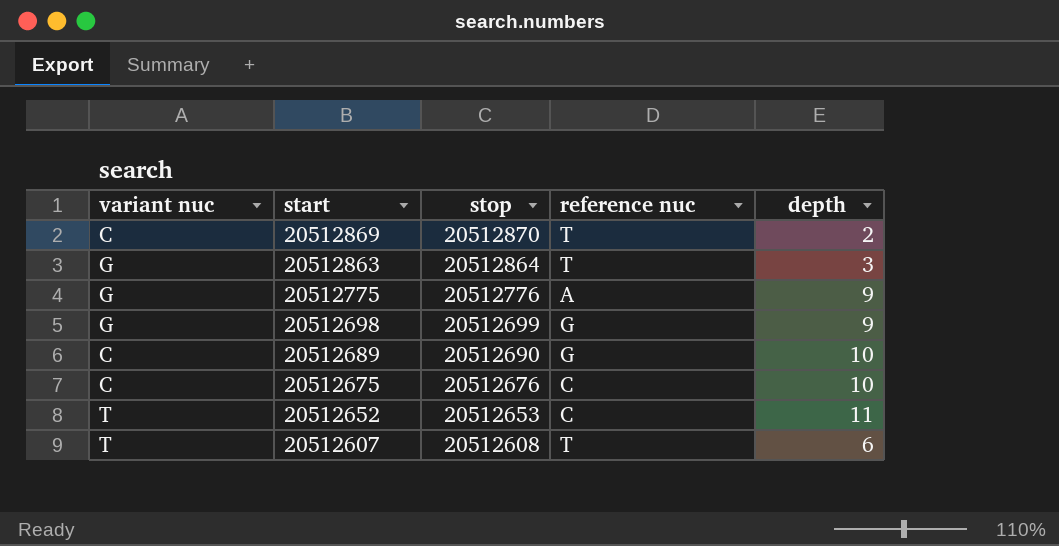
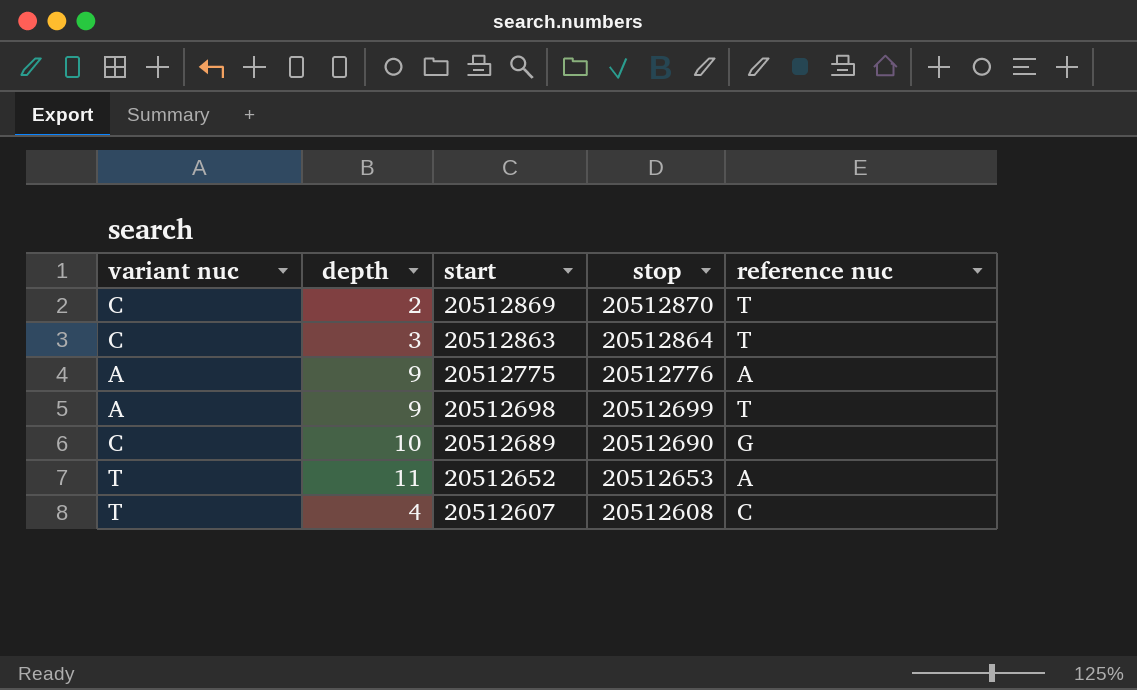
column depth | position: 5 -> 2
row 20512675: C | 20512676 | C | 10 -> none
20512863 | variant nuc: G -> C
20512775 | variant nuc: G -> A
20512698 | variant nuc: G -> A
20512698 | reference nuc: G -> T
20512652 | reference nuc: C -> A
20512607 | depth: 6 -> 4
20512607 | reference nuc: T -> C

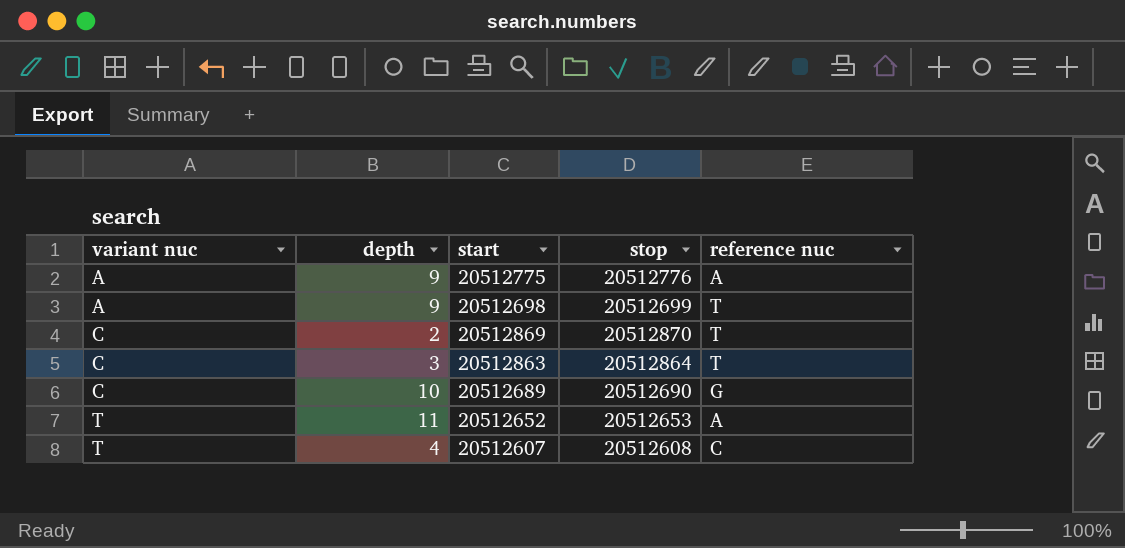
row order: start descending -> variant nuc ascending

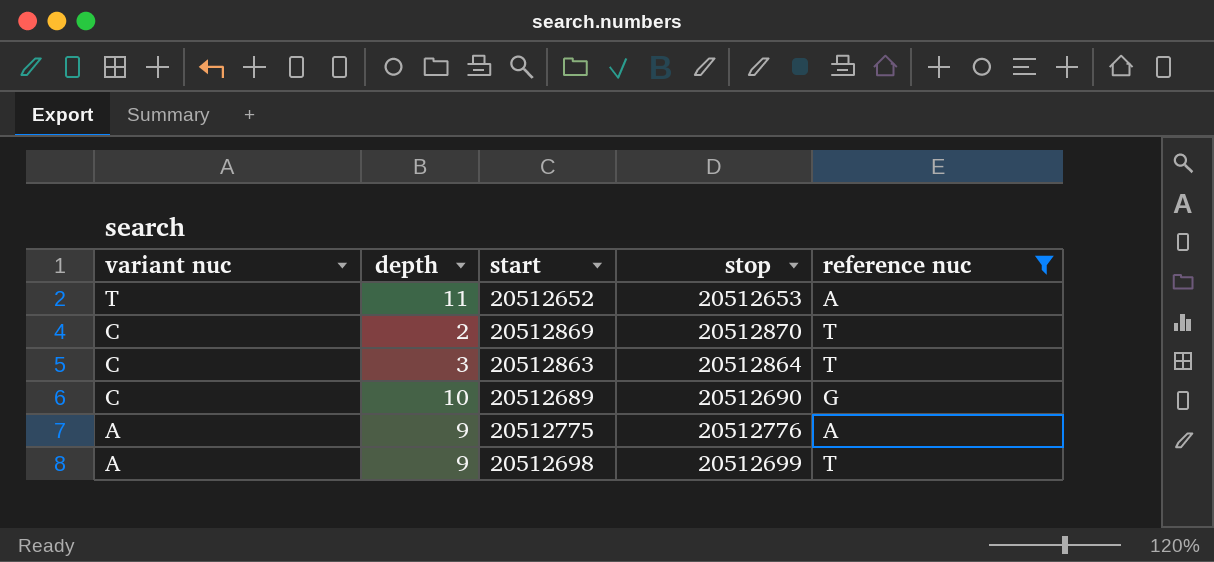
filter: none -> reference nuc != C
row order: variant nuc ascending -> variant nuc descending

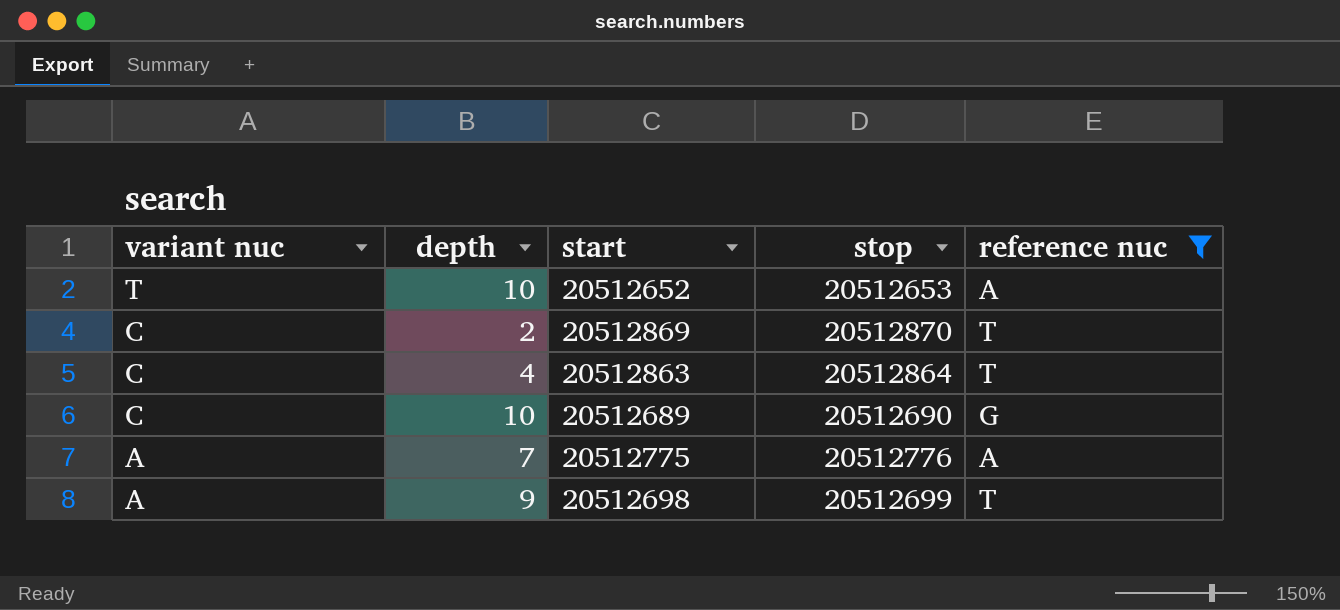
20512652 | depth: 11 -> 10
20512863 | depth: 3 -> 4
20512775 | depth: 9 -> 7

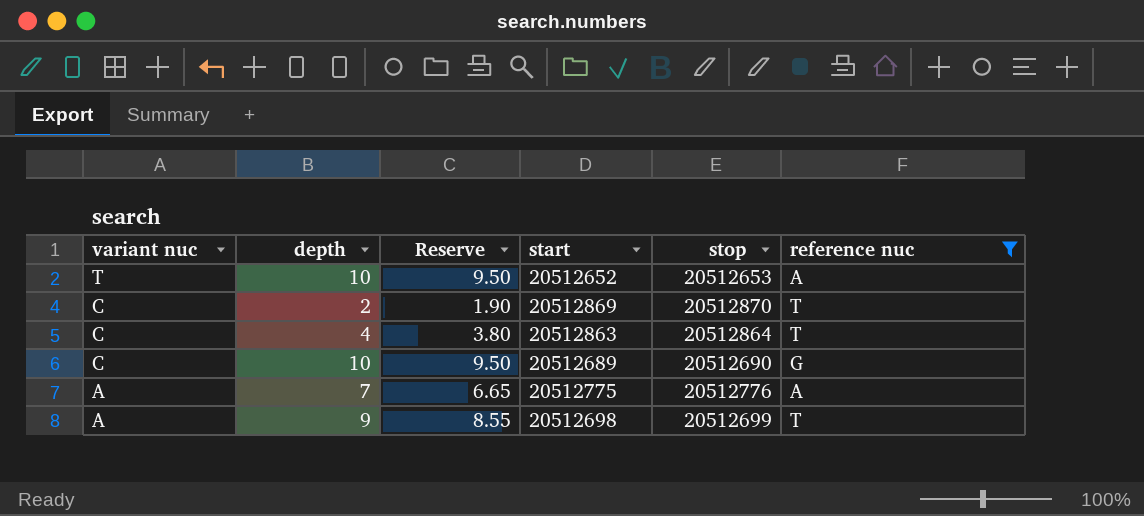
column Reserve | formula: none -> [depth] * 0.95

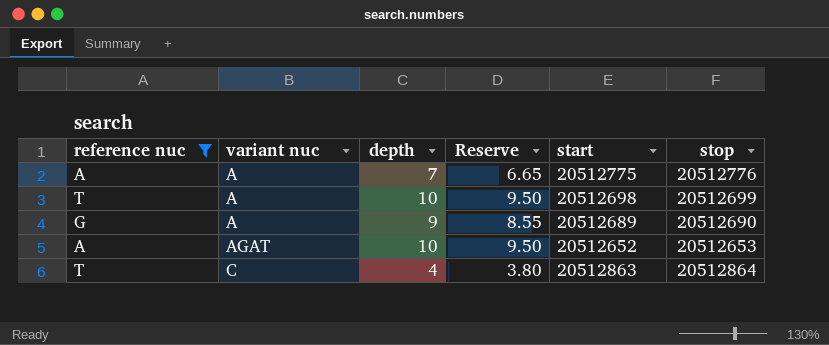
row order: variant nuc descending -> variant nuc ascending
column reference nuc | position: 6 -> 1
row 20512869: C | 2 | 1.90 | 20512870 | T -> none
20512698 | depth: 9 -> 10
20512698 | Reserve: 8.55 -> 9.50
20512689 | variant nuc: C -> A
20512689 | depth: 10 -> 9
20512689 | Reserve: 9.50 -> 8.55
20512652 | variant nuc: T -> AGAT

